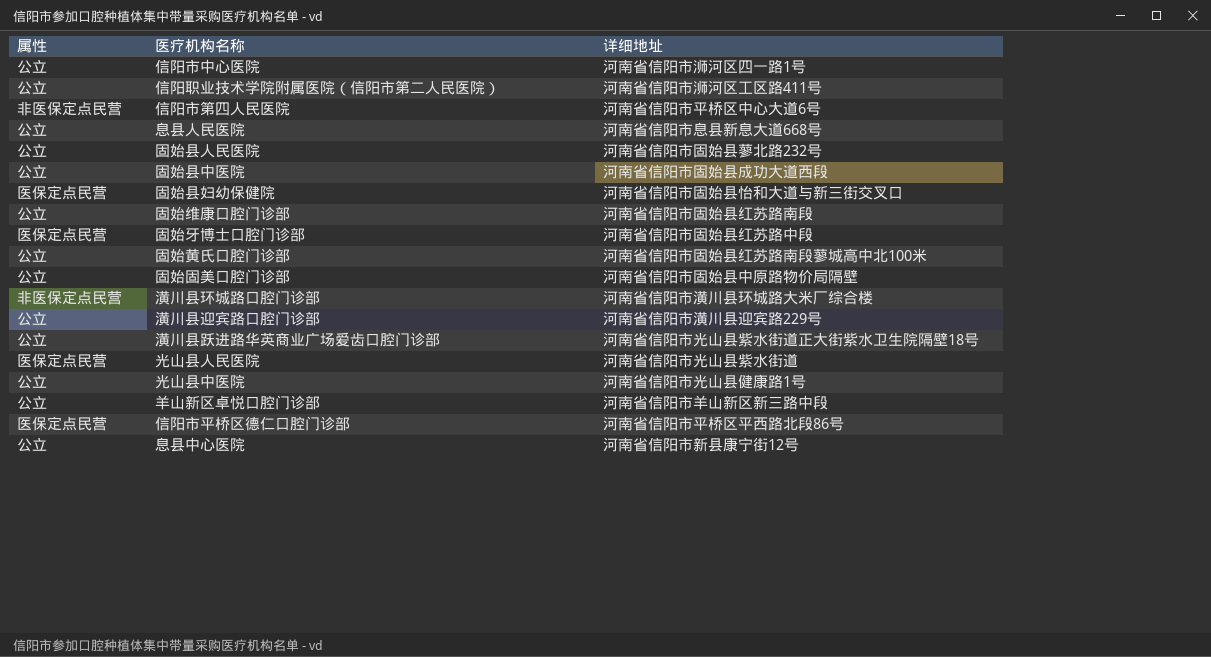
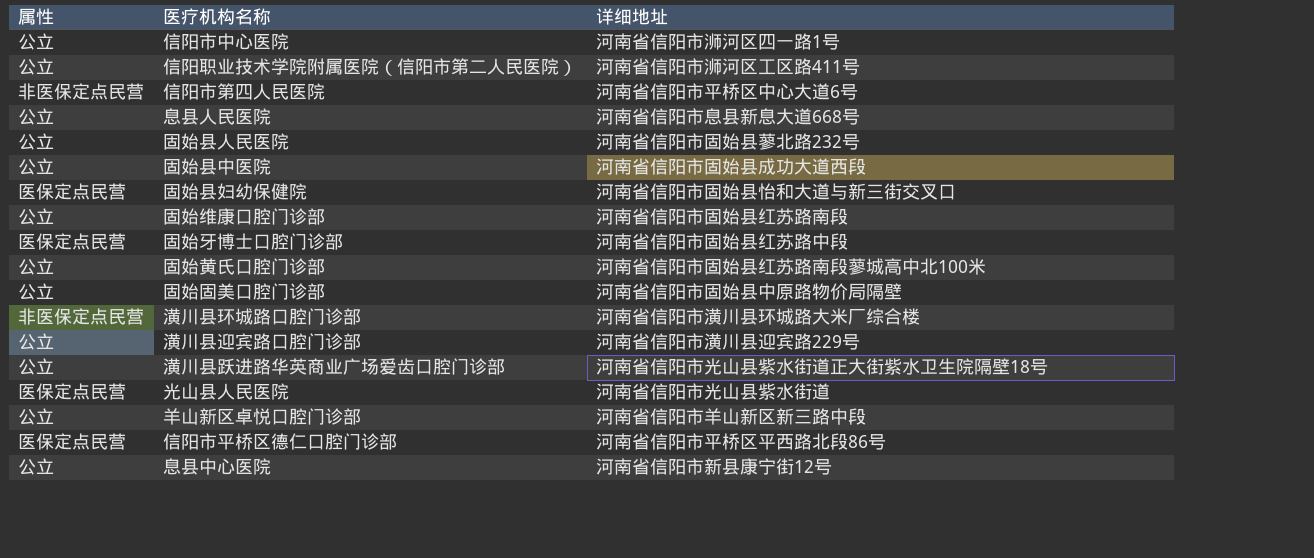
row 光山县中医院: 公立 | 河南省信阳市光山县健康路1号 -> none

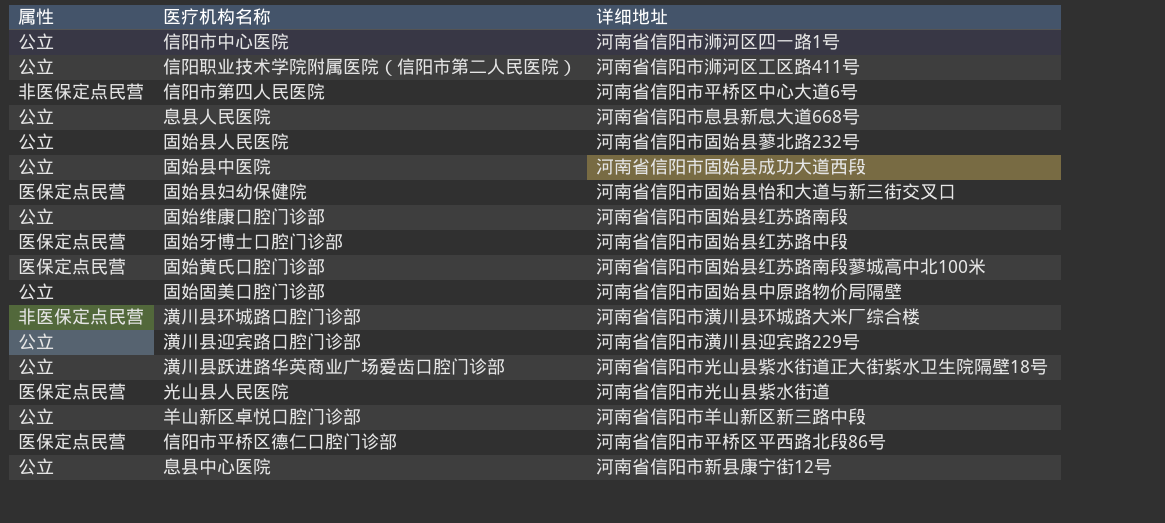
固始黄氏口腔门诊部 | 属性: 公立 -> 医保定点民营

